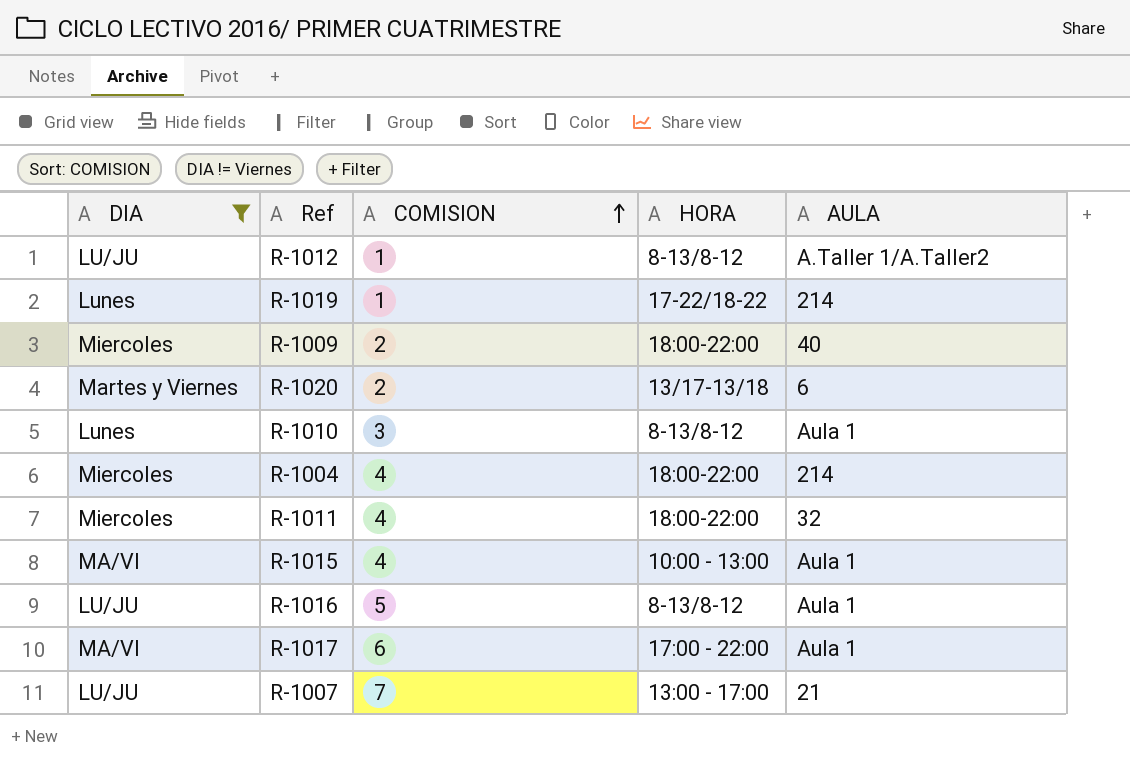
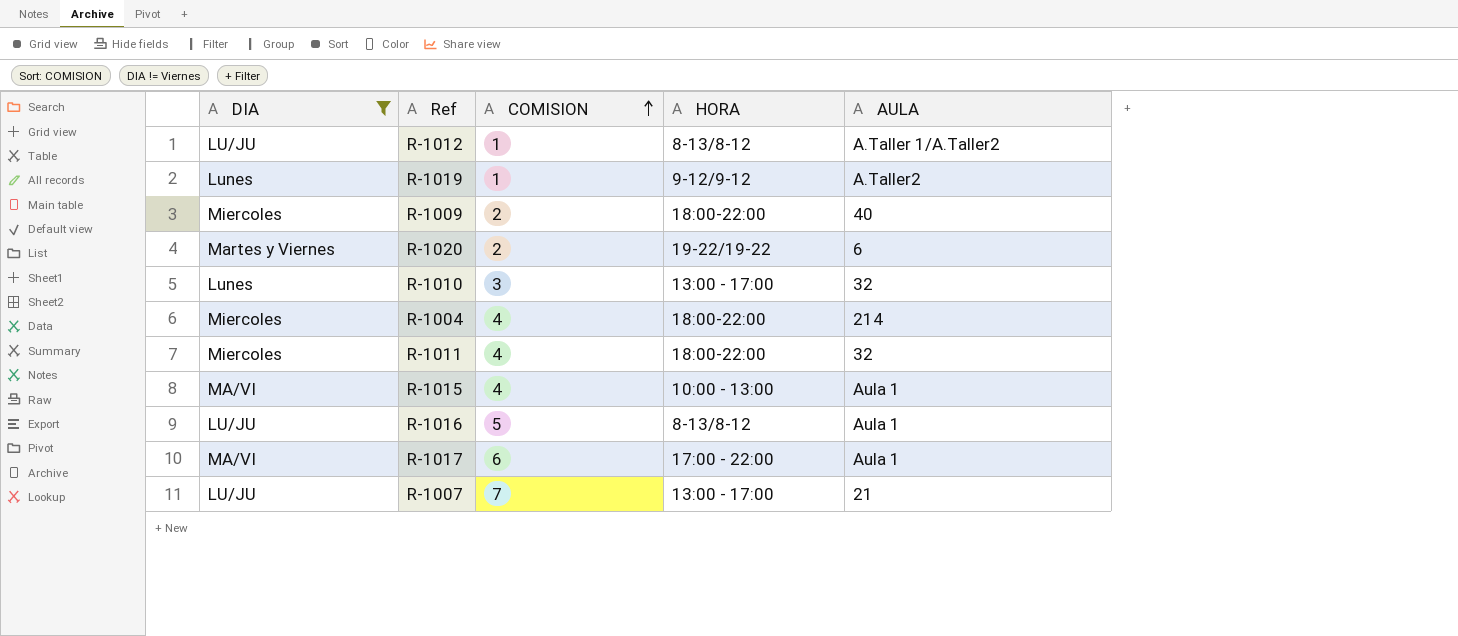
R-1019 | HORA: 17-22/18-22 -> 9-12/9-12
R-1019 | AULA: 214 -> A.Taller2
R-1020 | HORA: 13/17-13/18 -> 19-22/19-22
R-1010 | HORA: 8-13/8-12 -> 13:00 - 17:00
R-1010 | AULA: Aula 1 -> 32

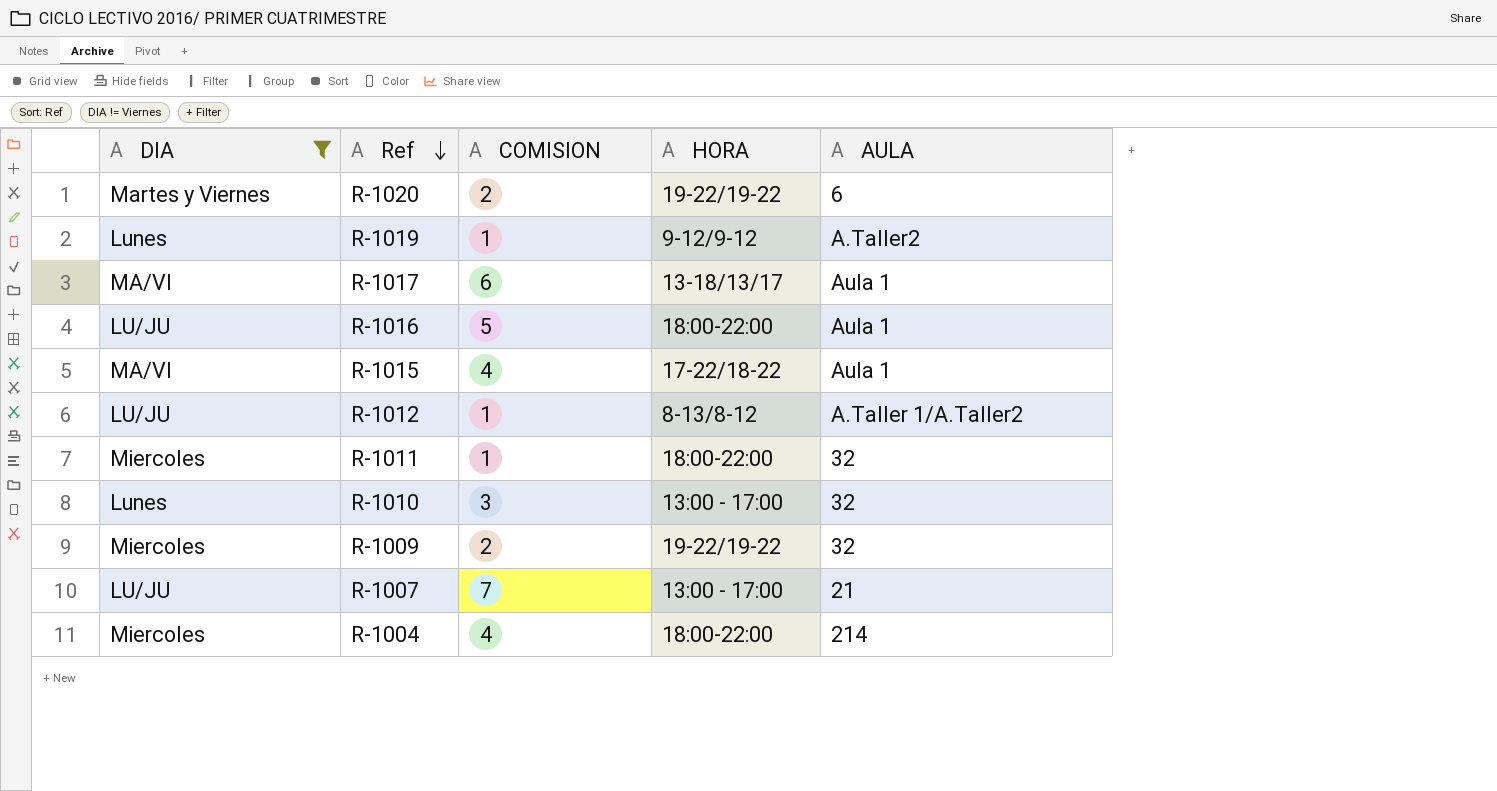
row order: COMISION ascending -> Ref descending
R-1017 | HORA: 17:00 - 22:00 -> 13-18/13/17
R-1016 | HORA: 8-13/8-12 -> 18:00-22:00
R-1015 | HORA: 10:00 - 13:00 -> 17-22/18-22
R-1011 | COMISION: 4 -> 1
R-1009 | HORA: 18:00-22:00 -> 19-22/19-22
R-1009 | AULA: 40 -> 32

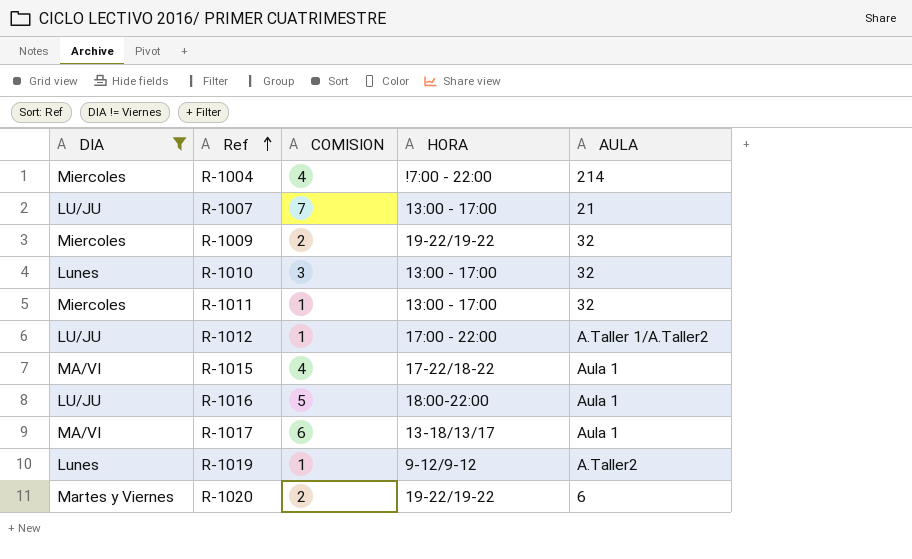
row order: Ref descending -> Ref ascending
R-1004 | HORA: 18:00-22:00 -> !7:00 - 22:00
R-1011 | HORA: 18:00-22:00 -> 13:00 - 17:00
R-1012 | HORA: 8-13/8-12 -> 17:00 - 22:00

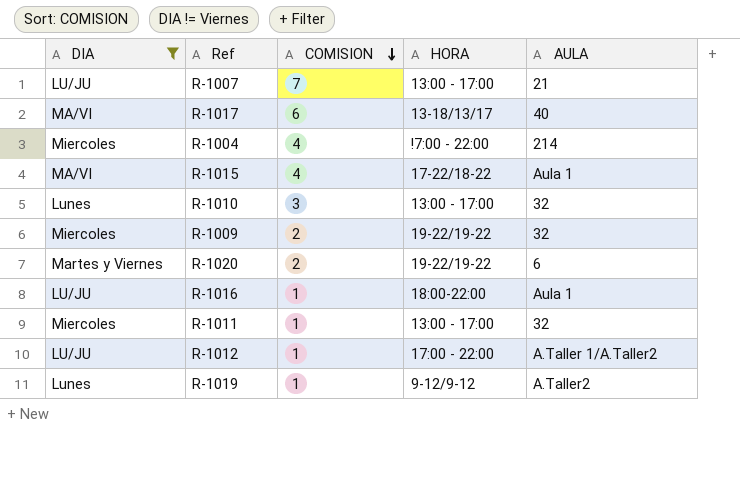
row order: Ref ascending -> COMISION descending
R-1017 | AULA: Aula 1 -> 40
R-1016 | COMISION: 5 -> 1

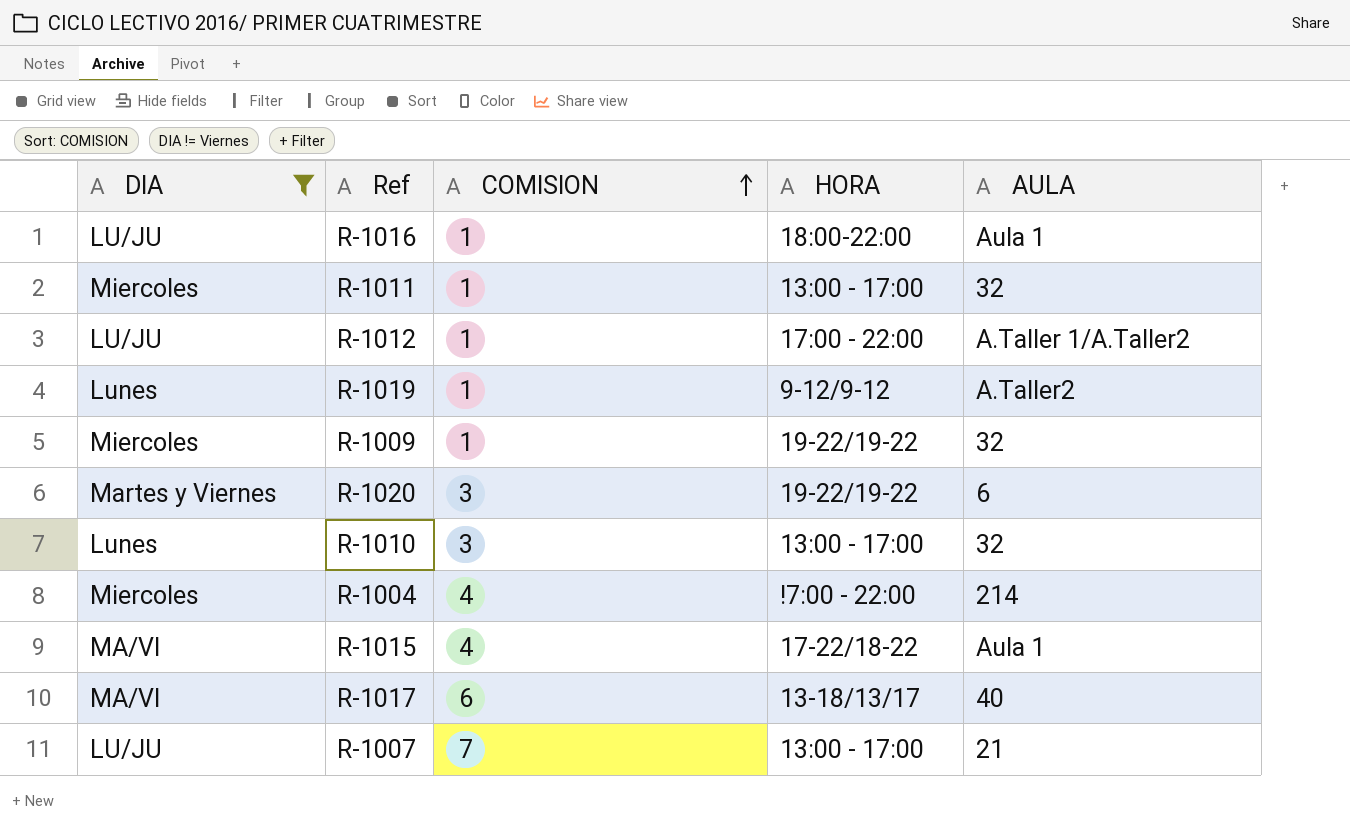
row order: COMISION descending -> COMISION ascending
R-1009 | COMISION: 2 -> 1
R-1020 | COMISION: 2 -> 3

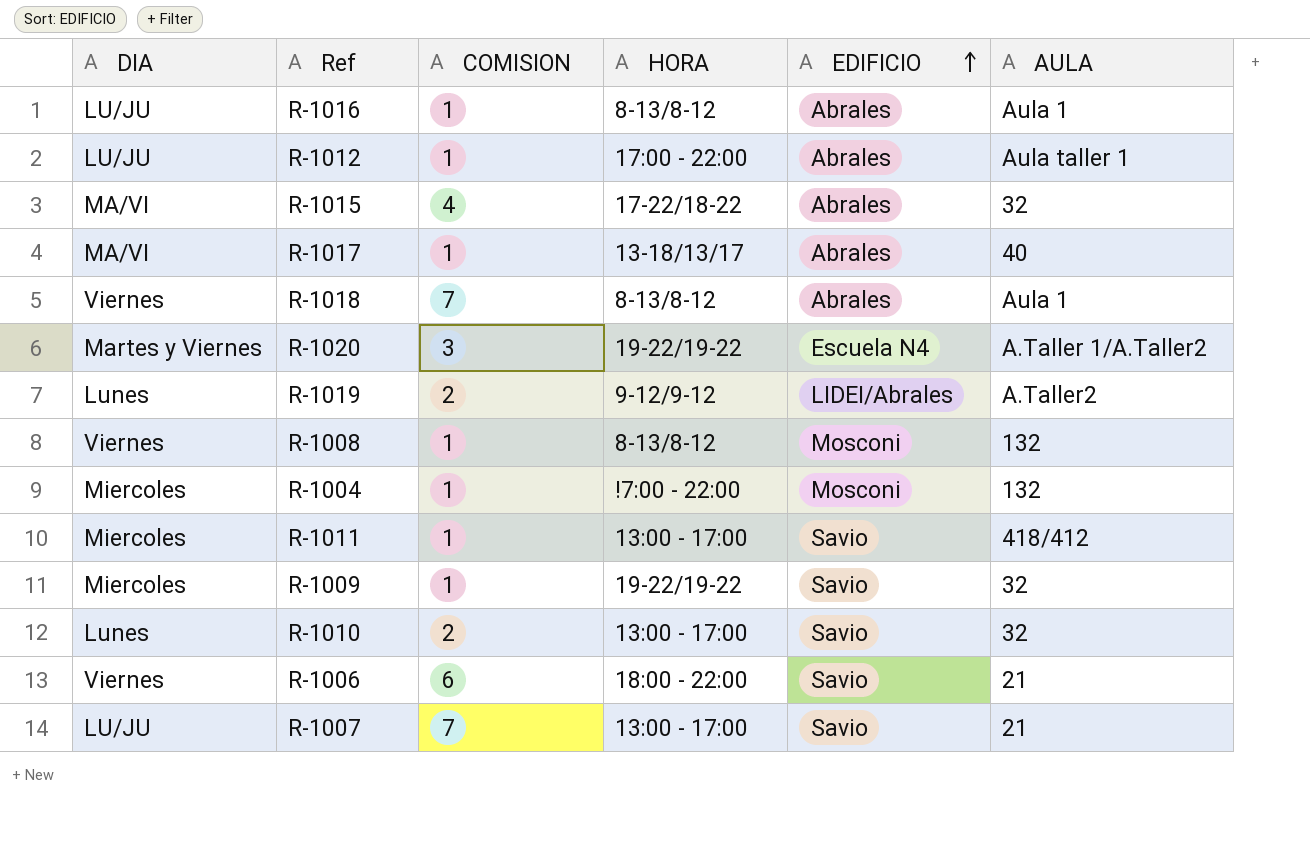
filter: DIA != Viernes -> none
row order: COMISION ascending -> EDIFICIO ascending
column EDIFICIO | position: none -> 5
R-1016 | HORA: 18:00-22:00 -> 8-13/8-12
R-1012 | AULA: A.Taller 1/A.Taller2 -> Aula taller 1
R-1015 | AULA: Aula 1 -> 32
R-1017 | COMISION: 6 -> 1
R-1020 | AULA: 6 -> A.Taller 1/A.Taller2
R-1019 | COMISION: 1 -> 2
R-1004 | COMISION: 4 -> 1
R-1004 | AULA: 214 -> 132
R-1011 | AULA: 32 -> 418/412
R-1010 | COMISION: 3 -> 2

